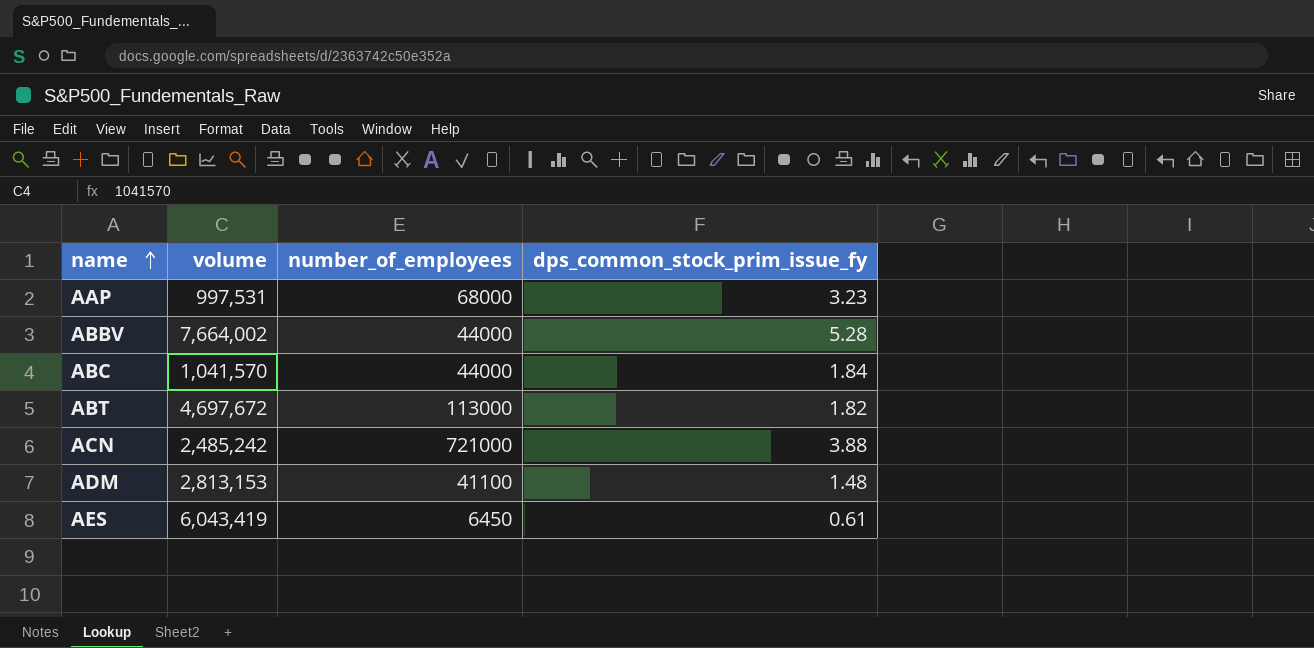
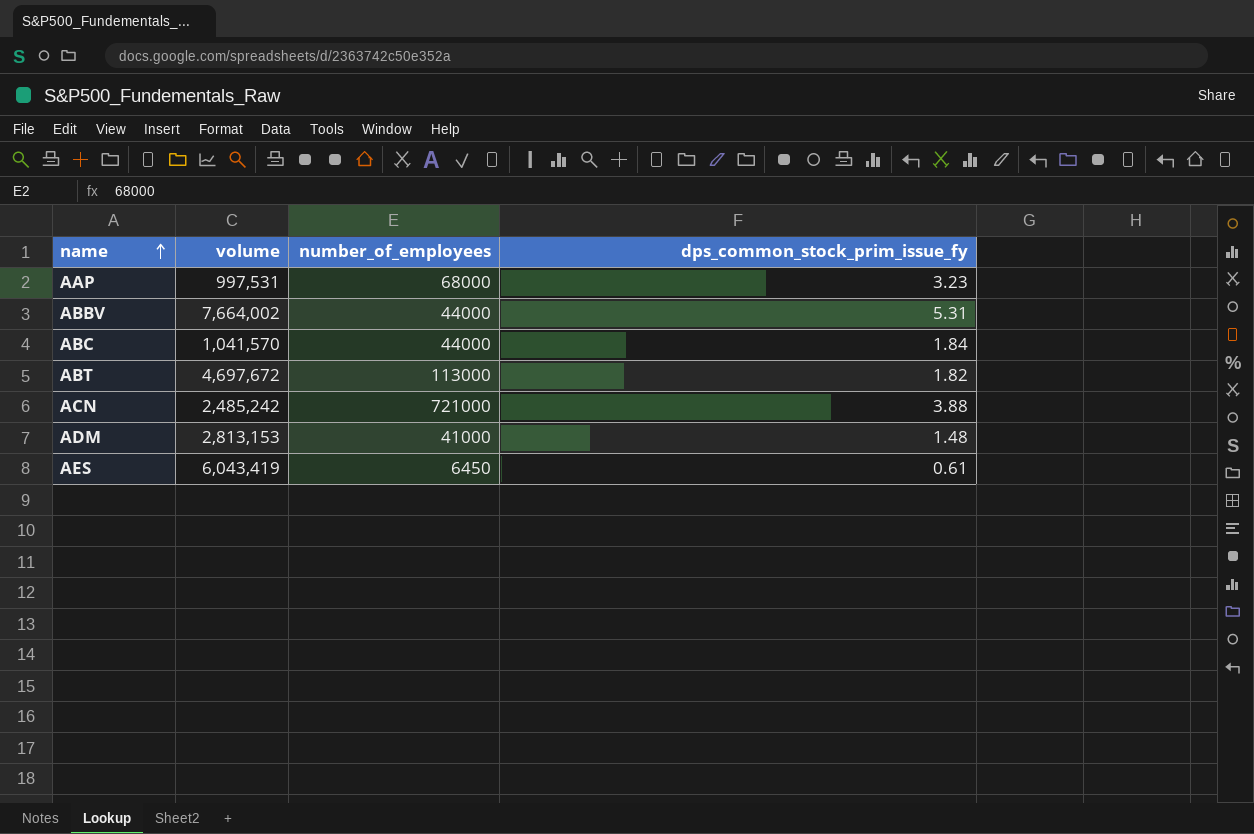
ABBV | dps_common_stock_prim_issue_fy: 5.28 -> 5.31
ADM | number_of_employees: 41100 -> 41000

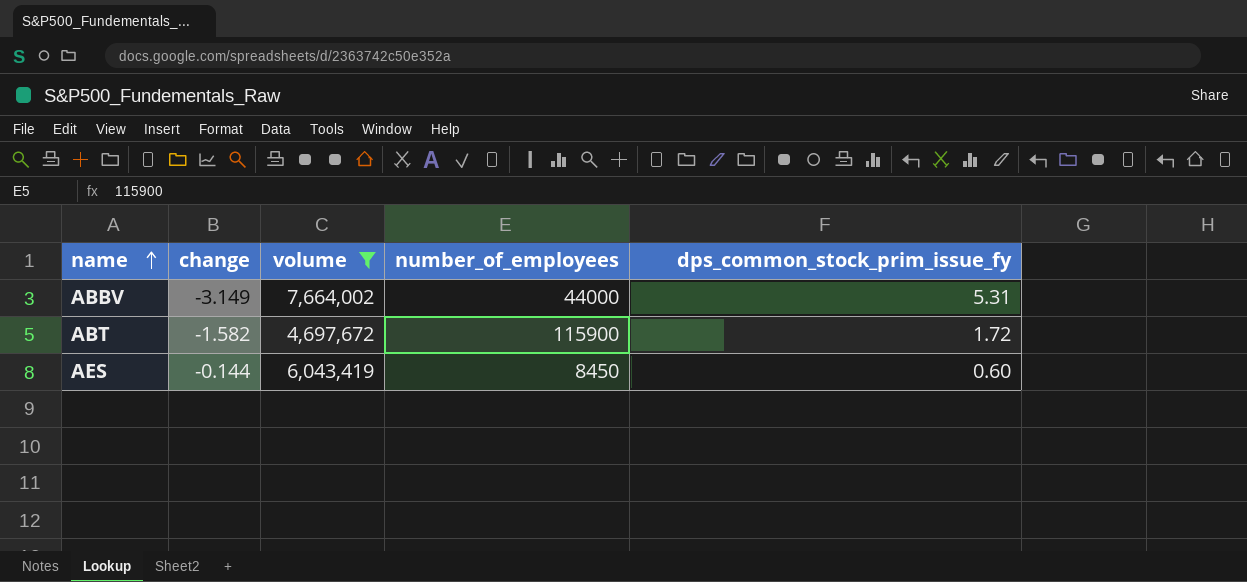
filter: none -> volume >= 4,697,672
column change | position: none -> 2
ABT | number_of_employees: 113000 -> 115900
ABT | dps_common_stock_prim_issue_fy: 1.82 -> 1.72
AES | number_of_employees: 6450 -> 8450
AES | dps_common_stock_prim_issue_fy: 0.61 -> 0.60

